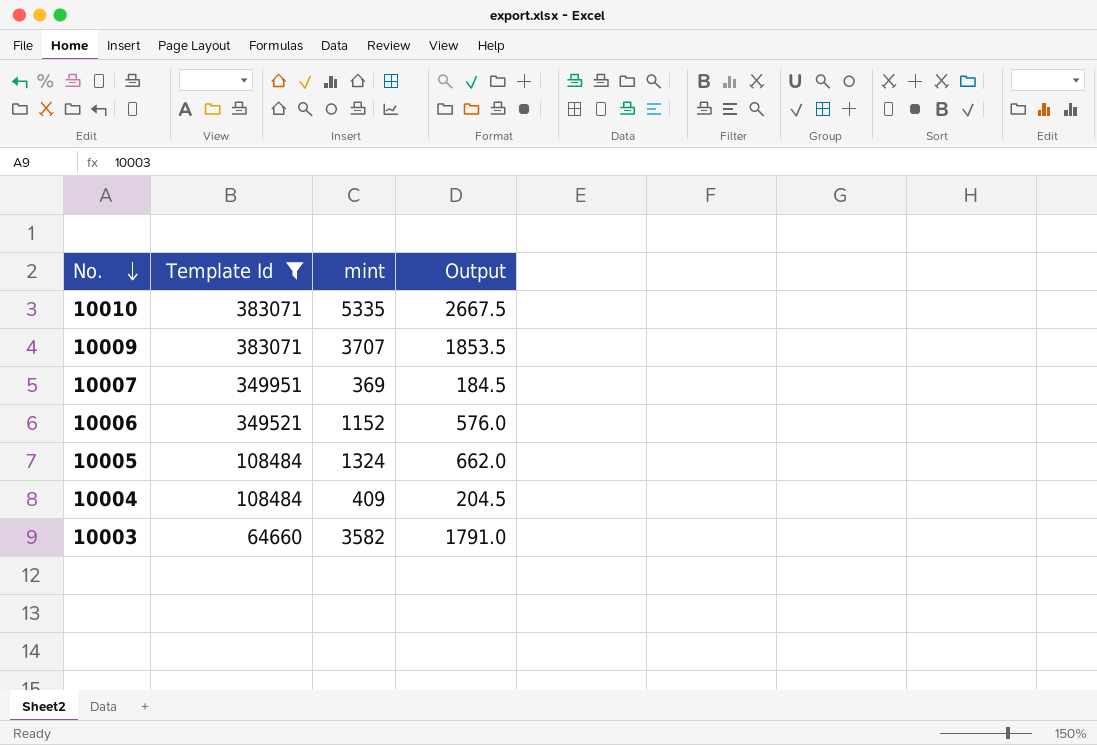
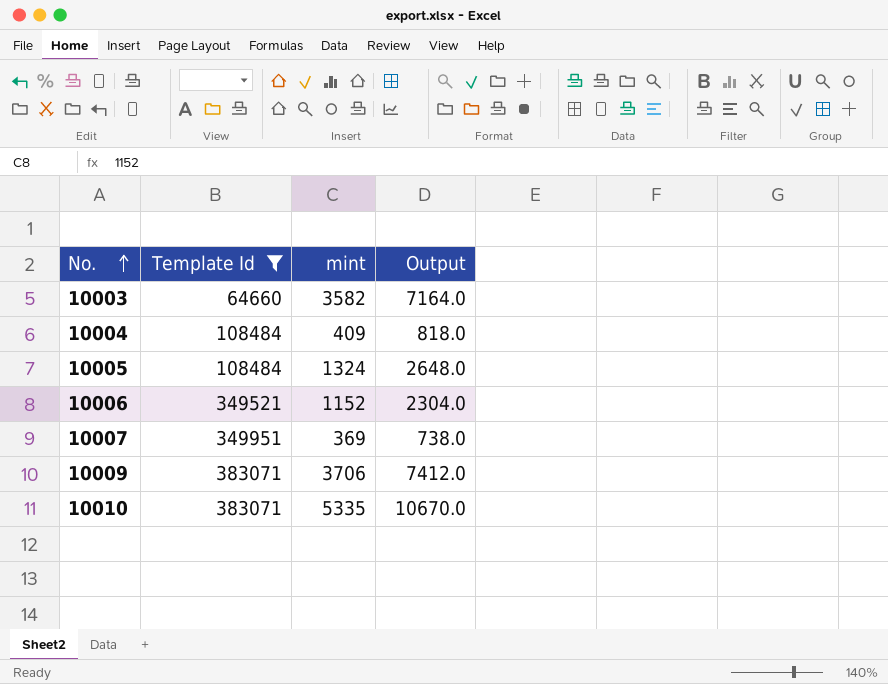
row order: No. descending -> No. ascending
column Output | formula: [mint] * 0.5 -> [mint] * 2
10009 | mint: 3707 -> 3706

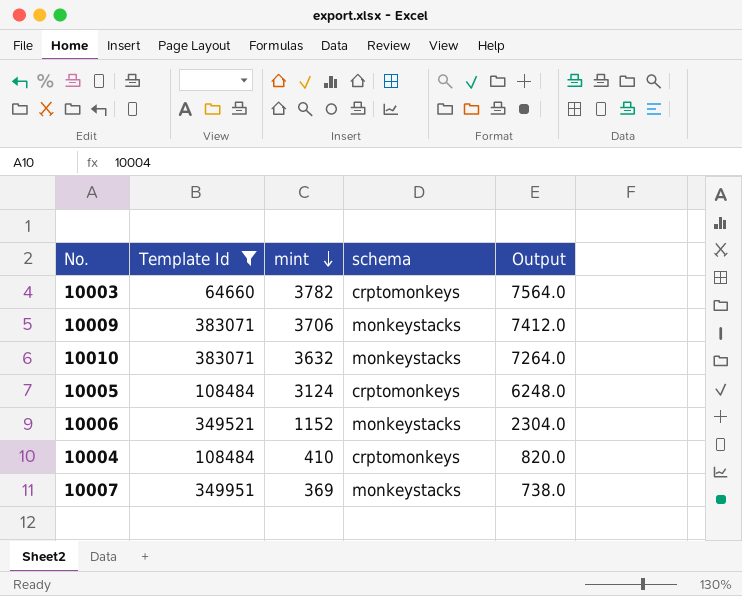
row order: No. ascending -> mint descending
column schema | position: none -> 4
10003 | mint: 3582 -> 3782
10003 | Output: 7164.0 -> 7564.0
10010 | mint: 5335 -> 3632
10010 | Output: 10670.0 -> 7264.0
10005 | mint: 1324 -> 3124
10005 | Output: 2648.0 -> 6248.0
10004 | mint: 409 -> 410
10004 | Output: 818.0 -> 820.0

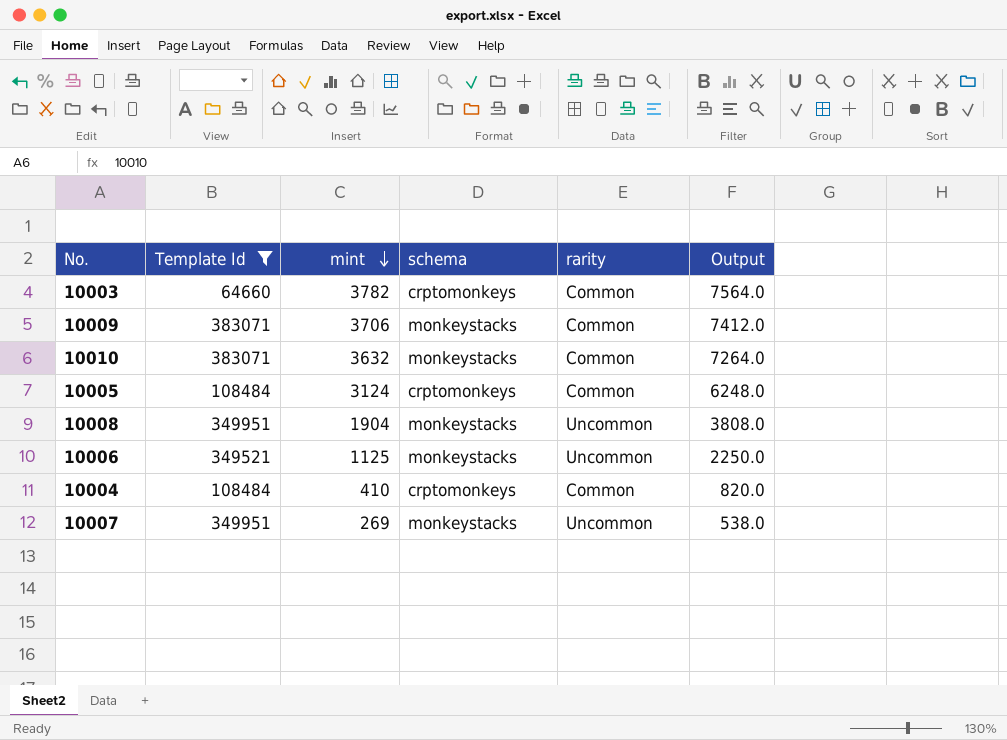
column rarity | position: none -> 5
row 10008: none -> 349951 | 1904 | monkeystacks | Uncommon | 3808.0
10006 | mint: 1152 -> 1125
10006 | Output: 2304.0 -> 2250.0
10007 | mint: 369 -> 269
10007 | Output: 738.0 -> 538.0

